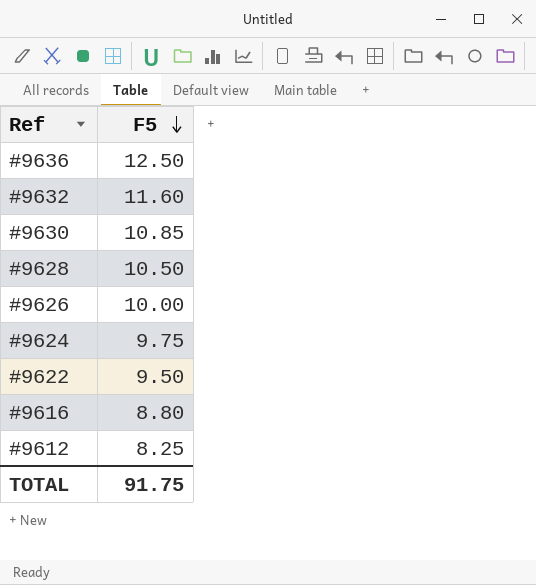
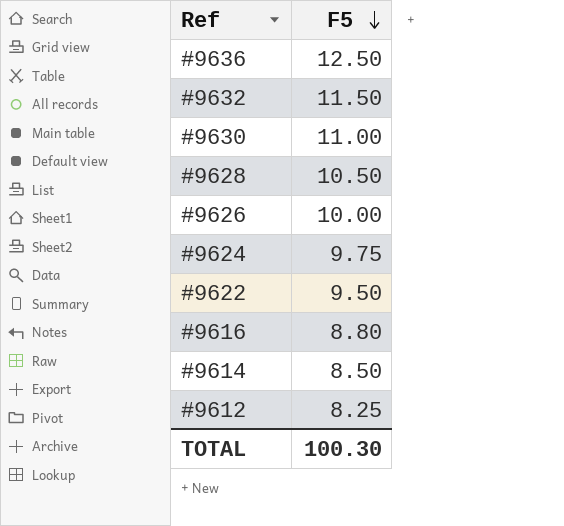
#9632 | F5: 11.60 -> 11.50
#9630 | F5: 10.85 -> 11.00
row #9614: none -> 8.50
TOTAL | F5: 91.75 -> 100.30

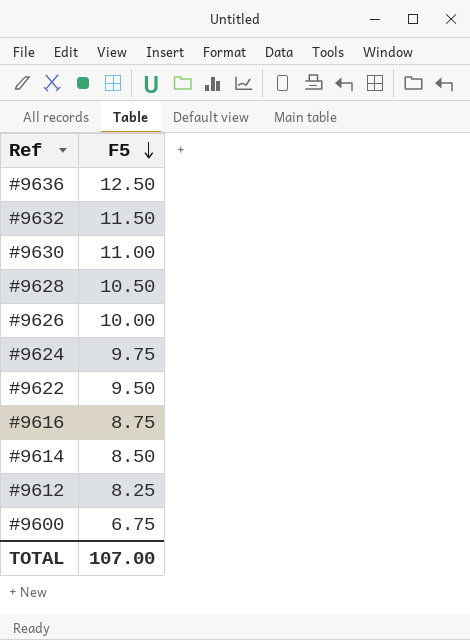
#9616 | F5: 8.80 -> 8.75
row #9600: none -> 6.75
TOTAL | F5: 100.30 -> 107.00

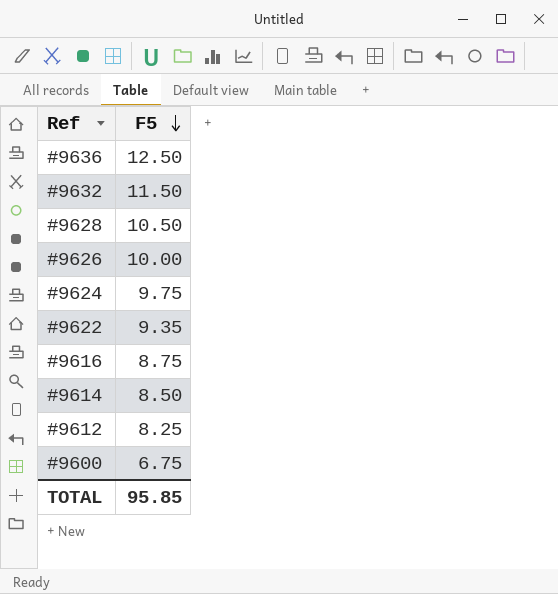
row #9630: 11.00 -> none
#9622 | F5: 9.50 -> 9.35
TOTAL | F5: 107.00 -> 95.85

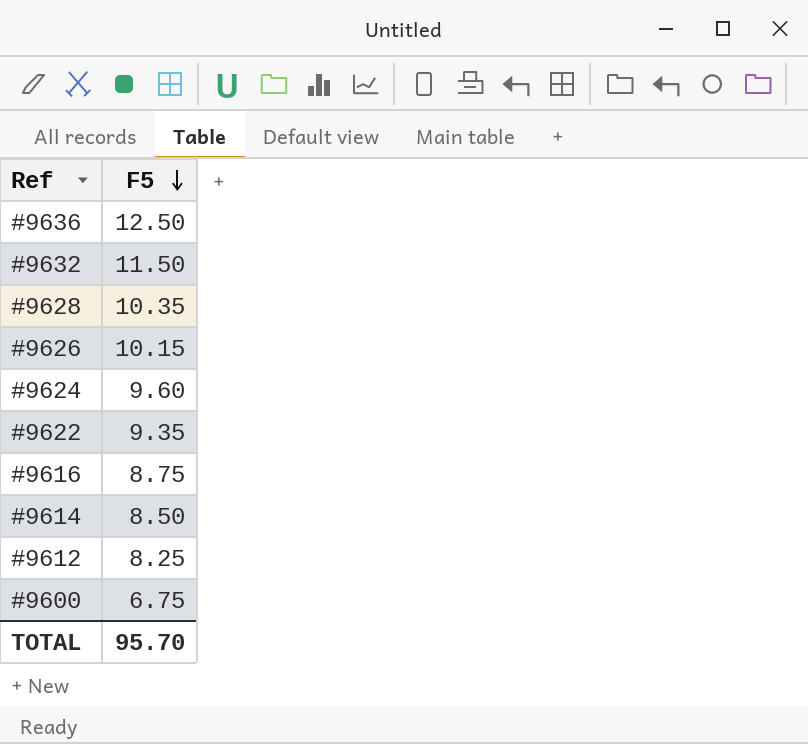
#9628 | F5: 10.50 -> 10.35
#9626 | F5: 10.00 -> 10.15
#9624 | F5: 9.75 -> 9.60
TOTAL | F5: 95.85 -> 95.70

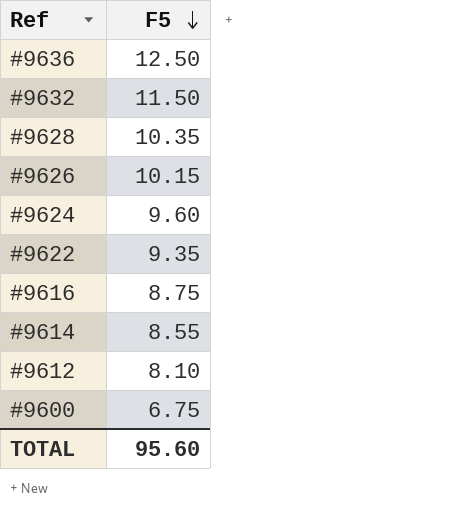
#9614 | F5: 8.50 -> 8.55
#9612 | F5: 8.25 -> 8.10
TOTAL | F5: 95.70 -> 95.60

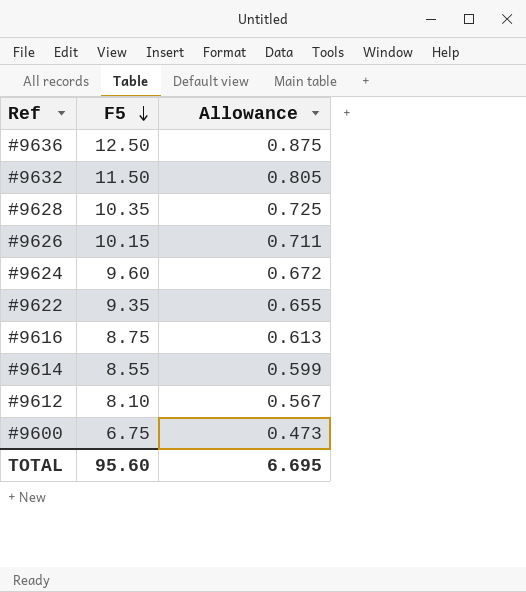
column Allowance | formula: none -> [F5] * 0.07

